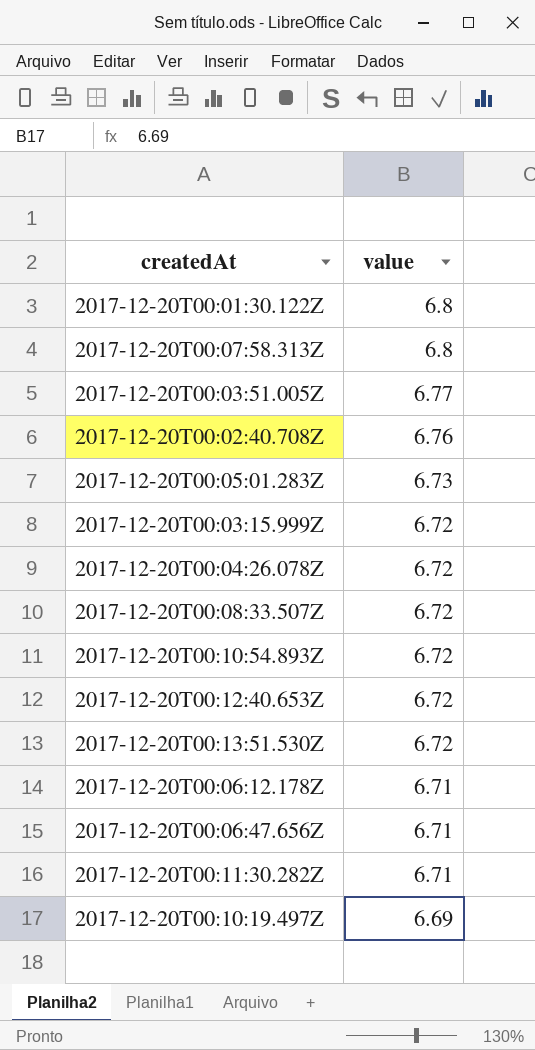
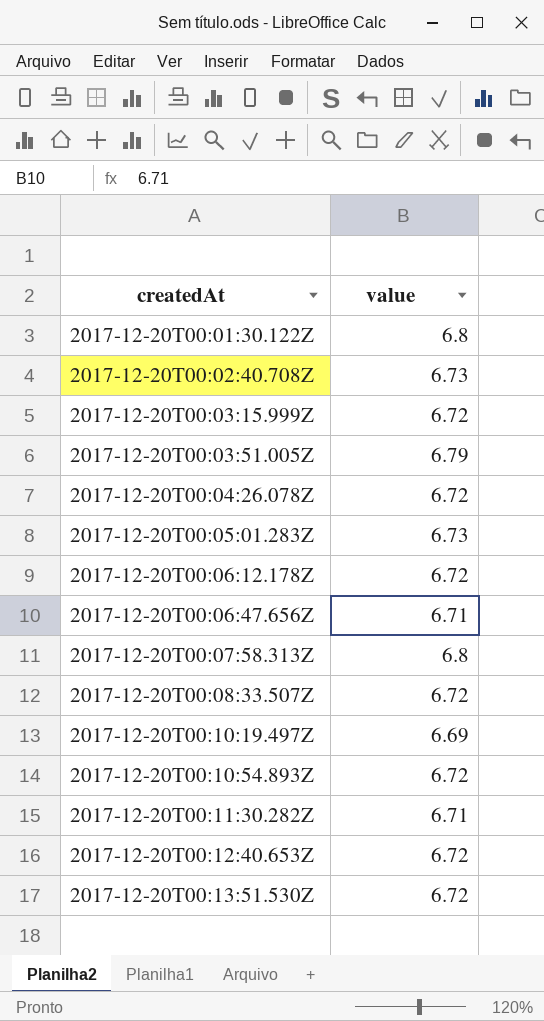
row order: value descending -> createdAt ascending
2017-12-20T00:02:40.708Z | value: 6.76 -> 6.73
2017-12-20T00:03:51.005Z | value: 6.77 -> 6.79
2017-12-20T00:06:12.178Z | value: 6.71 -> 6.72

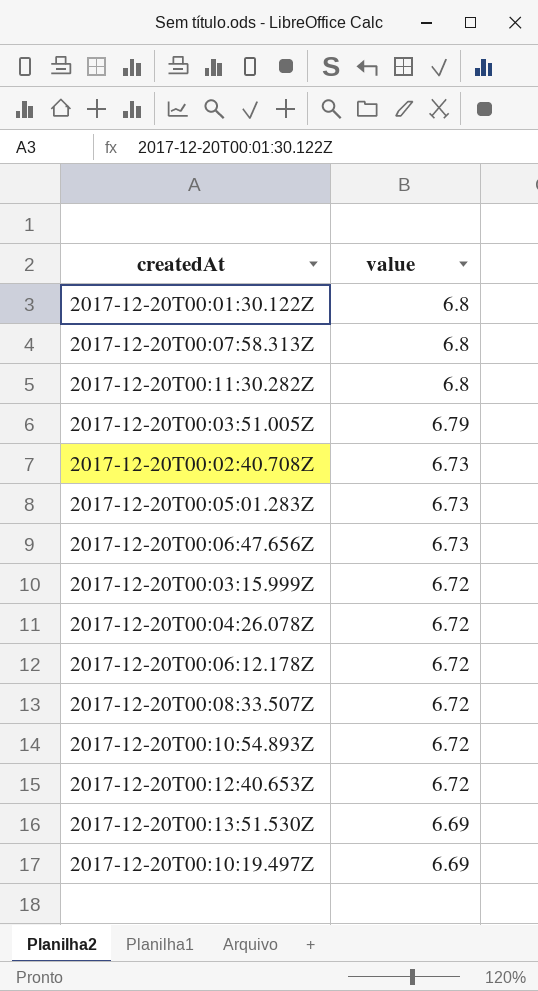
row order: createdAt ascending -> value descending
2017-12-20T00:11:30.282Z | value: 6.71 -> 6.8
2017-12-20T00:06:47.656Z | value: 6.71 -> 6.73
2017-12-20T00:13:51.530Z | value: 6.72 -> 6.69

